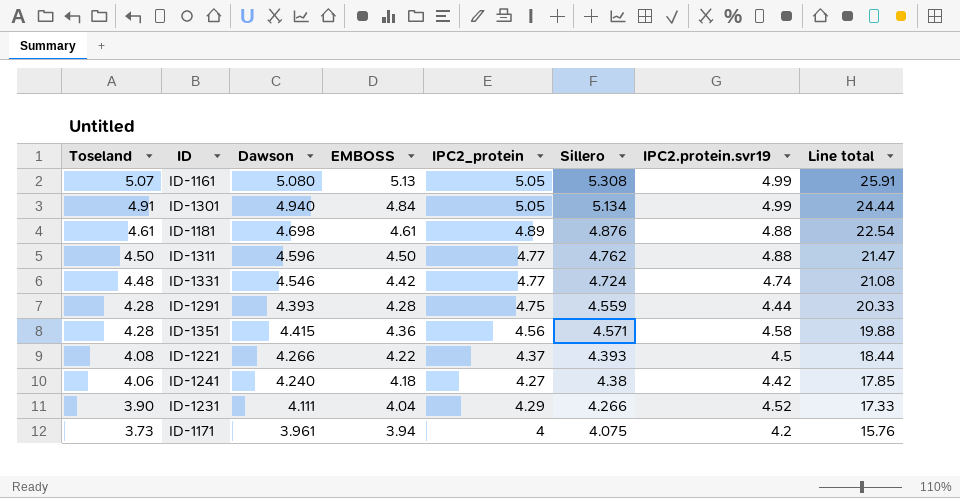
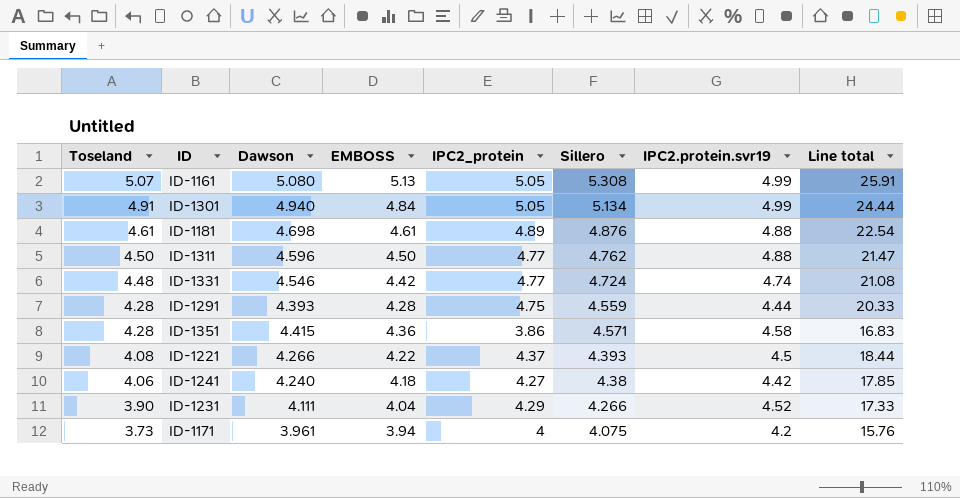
ID-1351 | IPC2_protein: 4.56 -> 3.86
ID-1351 | Line total: 19.88 -> 16.83

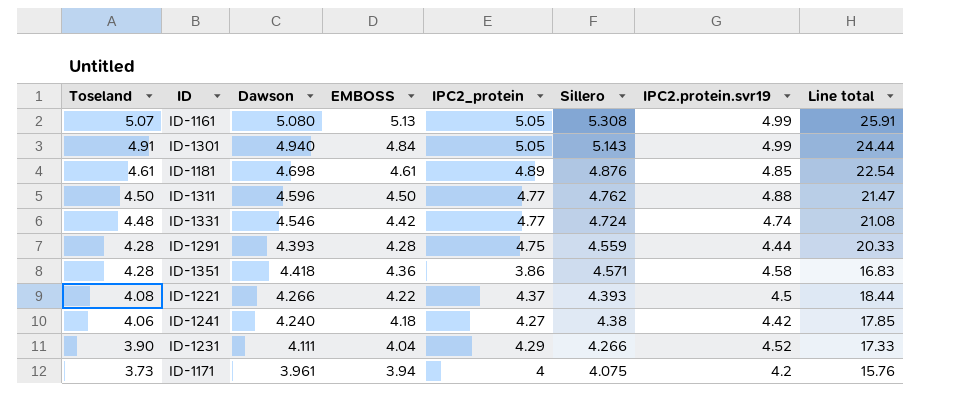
ID-1301 | Sillero: 5.134 -> 5.143
ID-1181 | IPC2.protein.svr19: 4.88 -> 4.85
ID-1351 | Dawson: 4.415 -> 4.418

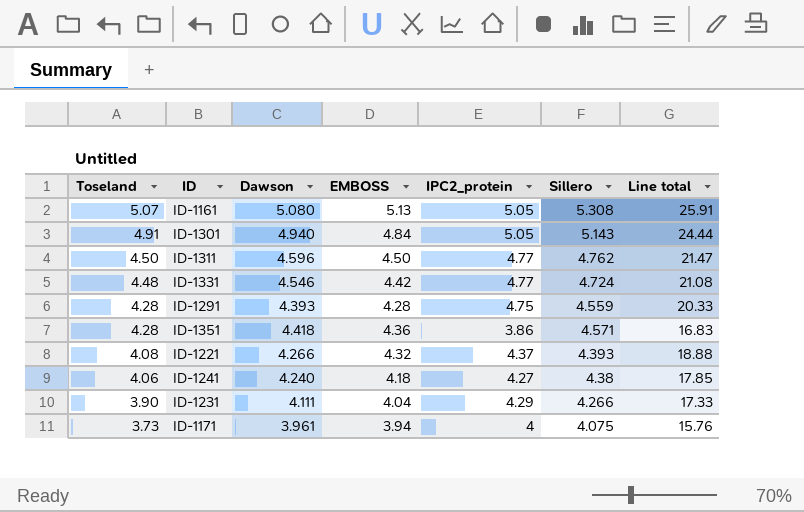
column IPC2.protein.svr19 | position: 7 -> none
row ID-1181: 4.61 | 4.698 | 4.61 | 4.89 | 4.876 | 4.85 | 22.54 -> none
ID-1221 | EMBOSS: 4.22 -> 4.32
ID-1221 | Line total: 18.44 -> 18.88

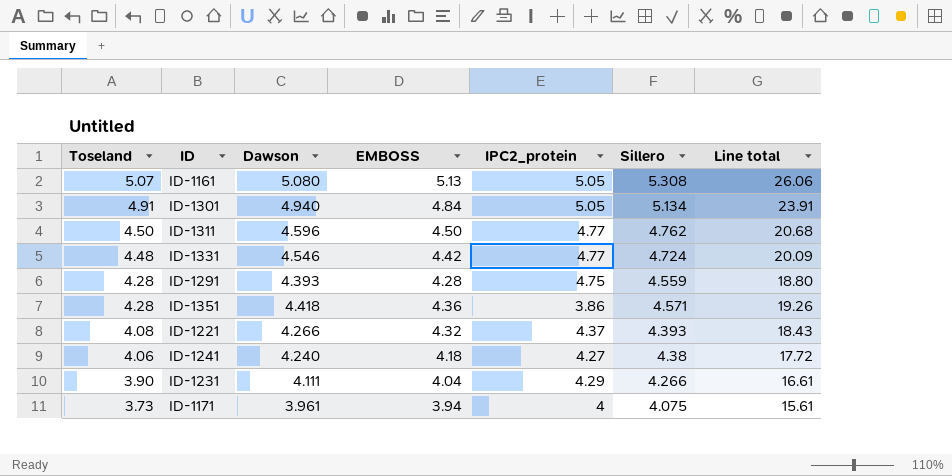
column Line total | formula: [EMBOSS] * [IPC2_protein] -> [Dawson] * [EMBOSS]
ID-1301 | Sillero: 5.143 -> 5.134

